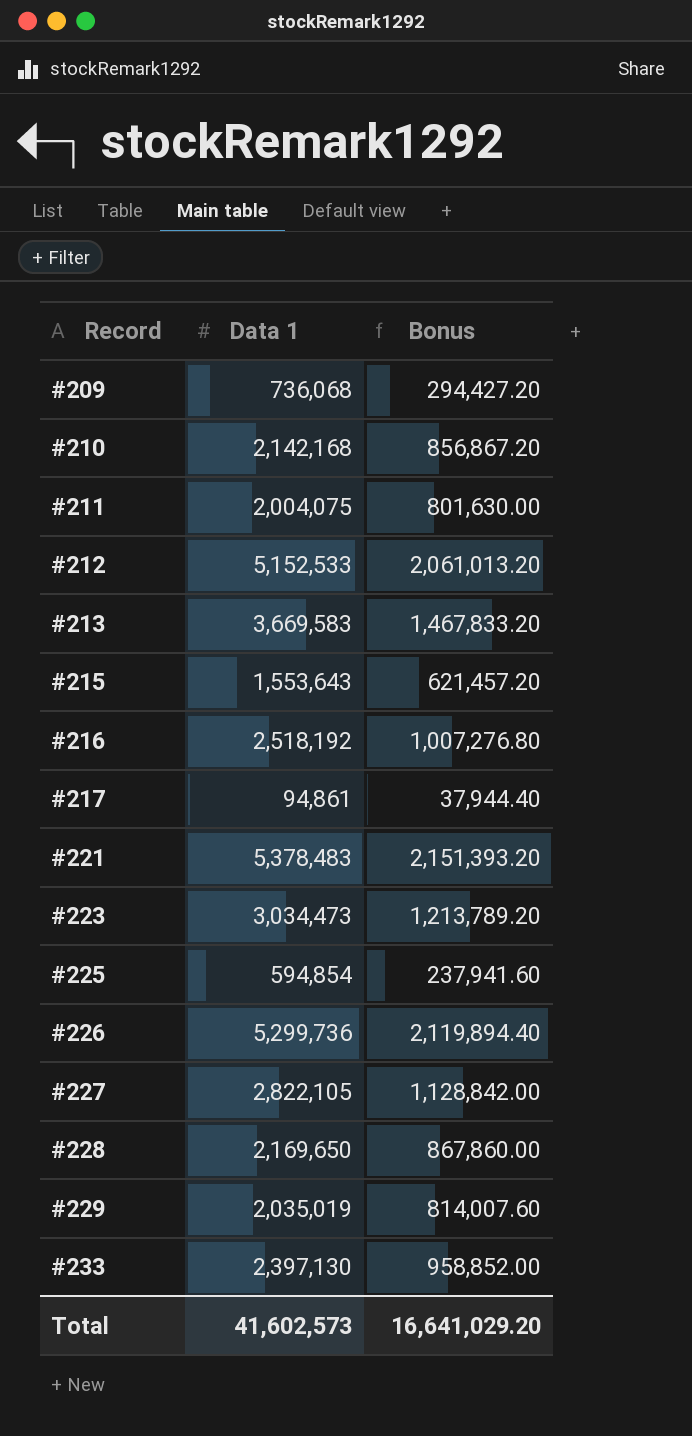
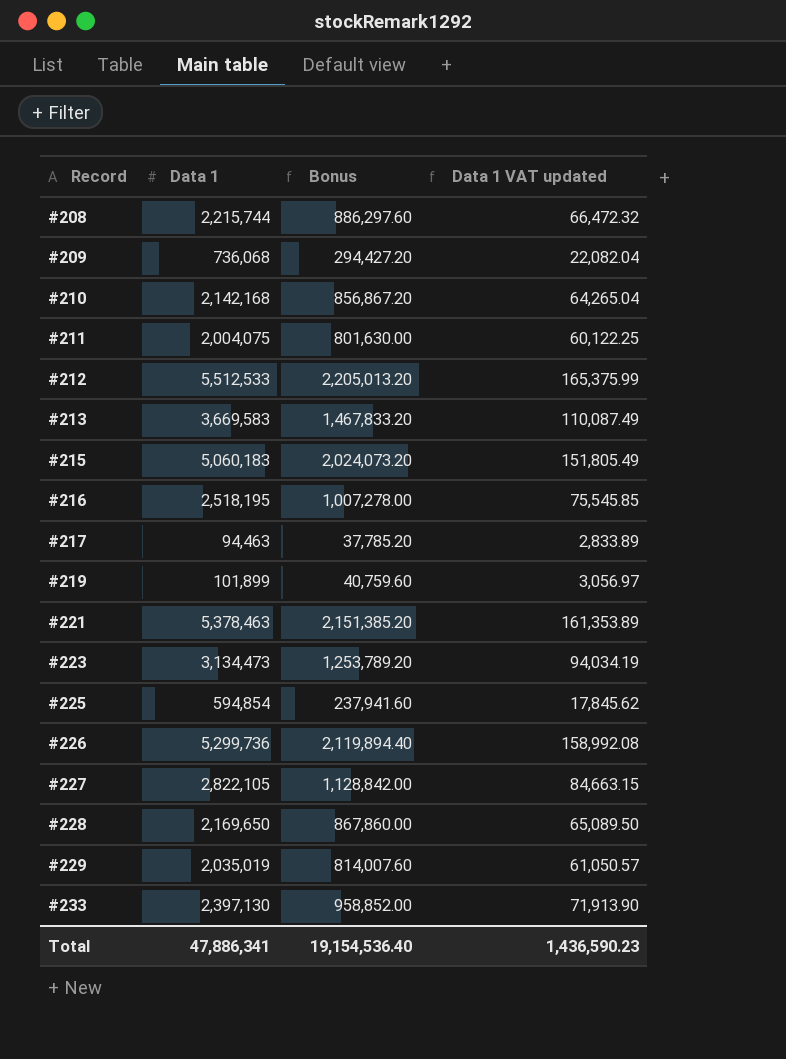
column Data 1 VAT updated | formula: none -> [Data 1] * 0.03
row #208: none -> 2,215,744 | 886,297.60 | 66,472.32
#212 | Data 1: 5,152,533 -> 5,512,533
#212 | Bonus: 2,061,013.20 -> 2,205,013.20
#215 | Data 1: 1,553,643 -> 5,060,183
#215 | Bonus: 621,457.20 -> 2,024,073.20
#216 | Data 1: 2,518,192 -> 2,518,195
#216 | Bonus: 1,007,276.80 -> 1,007,278.00
#217 | Data 1: 94,861 -> 94,463
#217 | Bonus: 37,944.40 -> 37,785.20
row #219: none -> 101,899 | 40,759.60 | 3,056.97
#221 | Data 1: 5,378,483 -> 5,378,463
#221 | Bonus: 2,151,393.20 -> 2,151,385.20
#223 | Data 1: 3,034,473 -> 3,134,473
#223 | Bonus: 1,213,789.20 -> 1,253,789.20
Total | Data 1: 41,602,573 -> 47,886,341
Total | Bonus: 16,641,029.20 -> 19,154,536.40

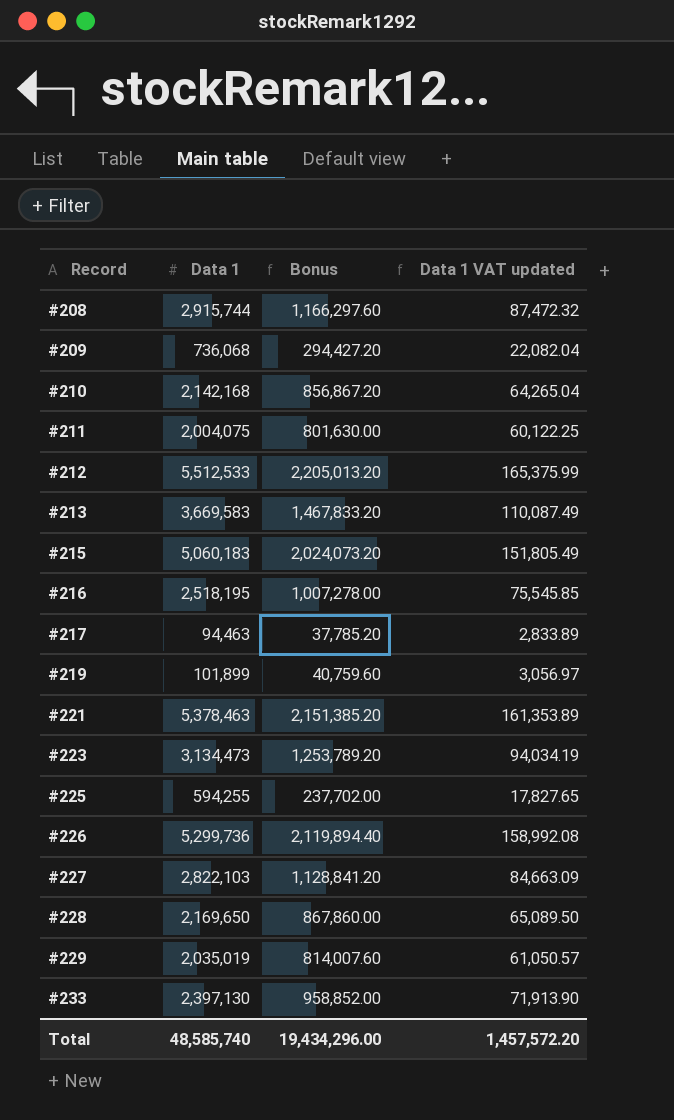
#208 | Data 1: 2,215,744 -> 2,915,744
#208 | Bonus: 886,297.60 -> 1,166,297.60
#208 | Data 1 VAT updated: 66,472.32 -> 87,472.32
#225 | Data 1: 594,854 -> 594,255
#225 | Bonus: 237,941.60 -> 237,702.00
#225 | Data 1 VAT updated: 17,845.62 -> 17,827.65
#227 | Data 1: 2,822,105 -> 2,822,103
#227 | Bonus: 1,128,842.00 -> 1,128,841.20
#227 | Data 1 VAT updated: 84,663.15 -> 84,663.09
Total | Data 1: 47,886,341 -> 48,585,740
Total | Bonus: 19,154,536.40 -> 19,434,296.00
Total | Data 1 VAT updated: 1,436,590.23 -> 1,457,572.20

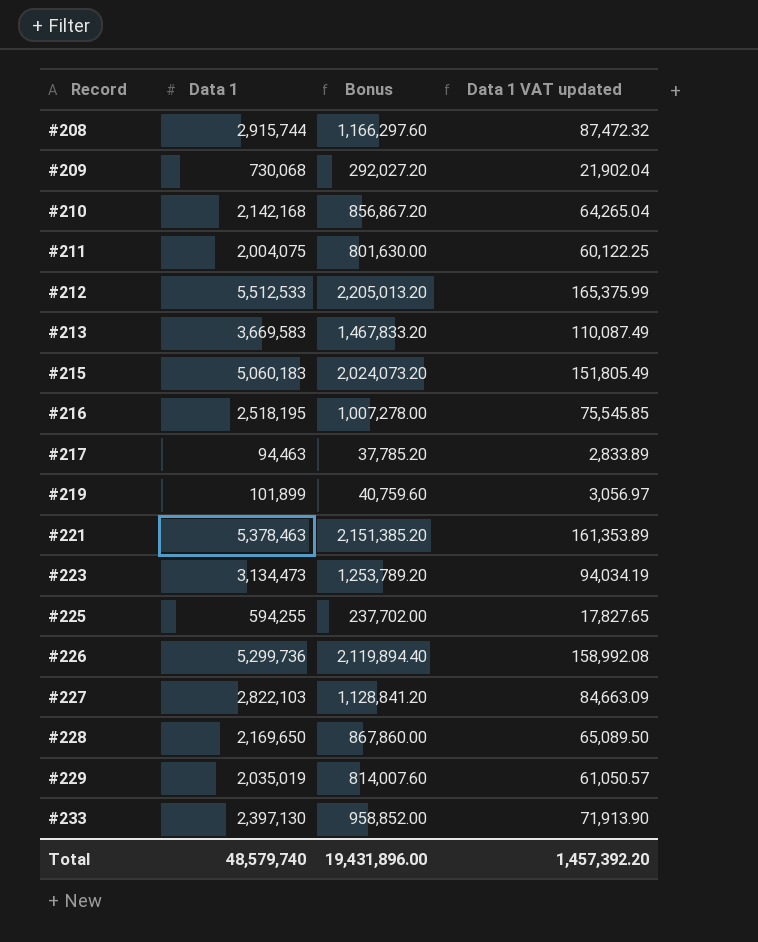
#209 | Data 1: 736,068 -> 730,068
#209 | Bonus: 294,427.20 -> 292,027.20
#209 | Data 1 VAT updated: 22,082.04 -> 21,902.04
Total | Data 1: 48,585,740 -> 48,579,740
Total | Bonus: 19,434,296.00 -> 19,431,896.00
Total | Data 1 VAT updated: 1,457,572.20 -> 1,457,392.20

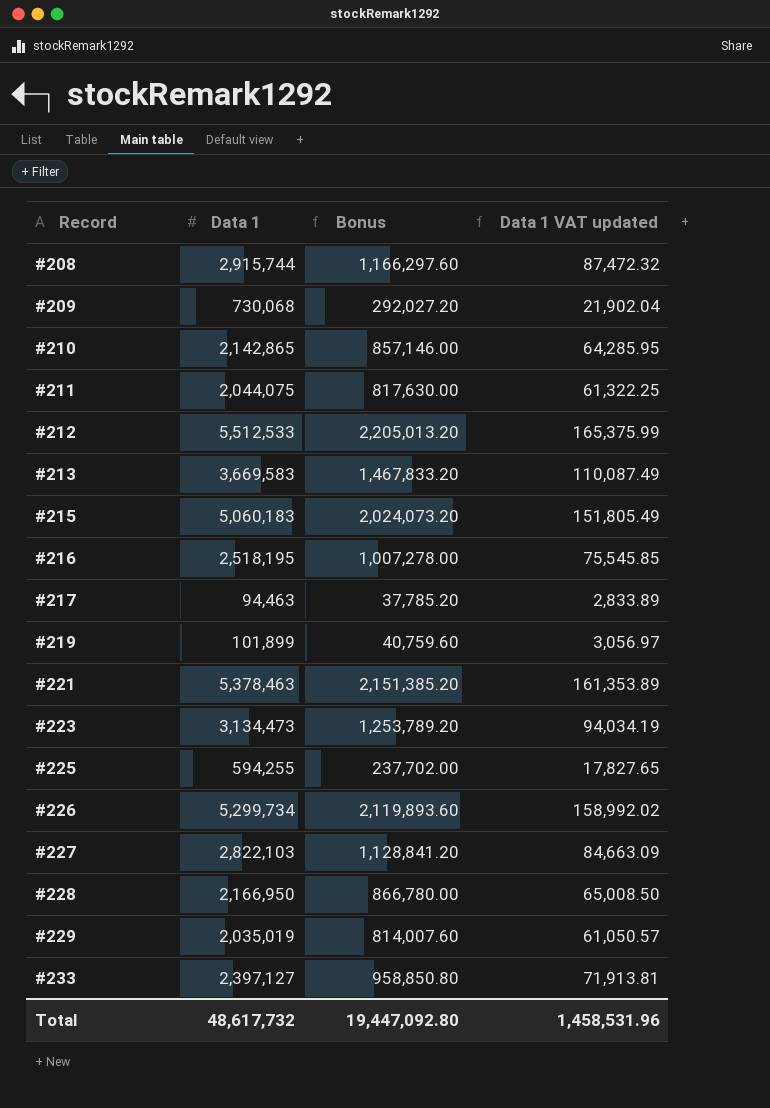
#210 | Data 1: 2,142,168 -> 2,142,865
#210 | Bonus: 856,867.20 -> 857,146.00
#210 | Data 1 VAT updated: 64,265.04 -> 64,285.95
#211 | Data 1: 2,004,075 -> 2,044,075
#211 | Bonus: 801,630.00 -> 817,630.00
#211 | Data 1 VAT updated: 60,122.25 -> 61,322.25
#226 | Data 1: 5,299,736 -> 5,299,734
#226 | Bonus: 2,119,894.40 -> 2,119,893.60
#226 | Data 1 VAT updated: 158,992.08 -> 158,992.02
#228 | Data 1: 2,169,650 -> 2,166,950
#228 | Bonus: 867,860.00 -> 866,780.00
#228 | Data 1 VAT updated: 65,089.50 -> 65,008.50
#233 | Data 1: 2,397,130 -> 2,397,127
#233 | Bonus: 958,852.00 -> 958,850.80
#233 | Data 1 VAT updated: 71,913.90 -> 71,913.81
Total | Data 1: 48,579,740 -> 48,617,732
Total | Bonus: 19,431,896.00 -> 19,447,092.80
Total | Data 1 VAT updated: 1,457,392.20 -> 1,458,531.96

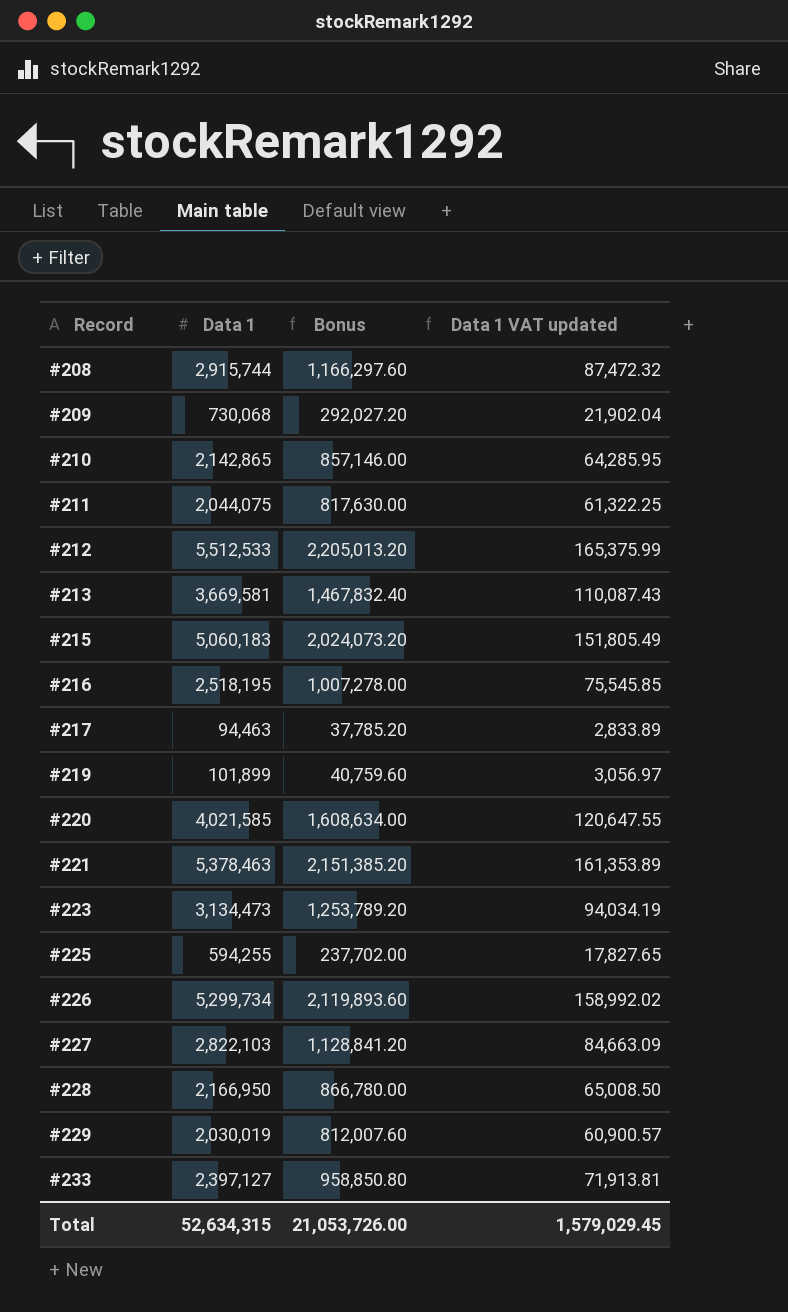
#213 | Data 1: 3,669,583 -> 3,669,581
#213 | Bonus: 1,467,833.20 -> 1,467,832.40
#213 | Data 1 VAT updated: 110,087.49 -> 110,087.43
row #220: none -> 4,021,585 | 1,608,634.00 | 120,647.55
#229 | Data 1: 2,035,019 -> 2,030,019
#229 | Bonus: 814,007.60 -> 812,007.60
#229 | Data 1 VAT updated: 61,050.57 -> 60,900.57
Total | Data 1: 48,617,732 -> 52,634,315
Total | Bonus: 19,447,092.80 -> 21,053,726.00
Total | Data 1 VAT updated: 1,458,531.96 -> 1,579,029.45

